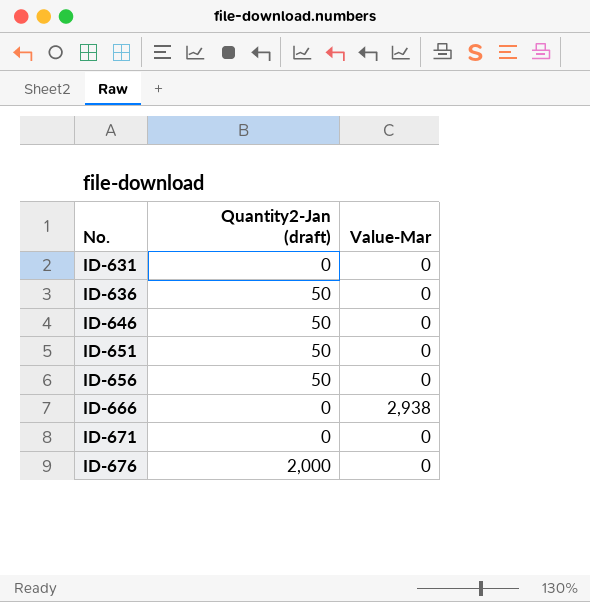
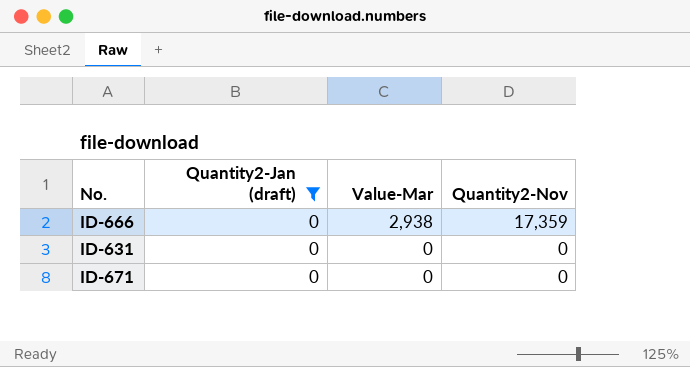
filter: none -> Quantity2-Jan (draft) = 0
row order: No. ascending -> Value-Mar descending
column Quantity2-Nov | position: none -> 4

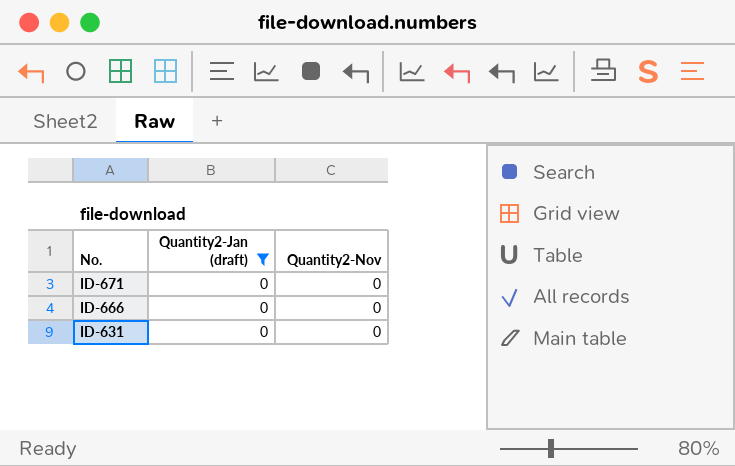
row order: Value-Mar descending -> No. descending
column Value-Mar | position: 3 -> none
ID-666 | Quantity2-Nov: 17,359 -> 0

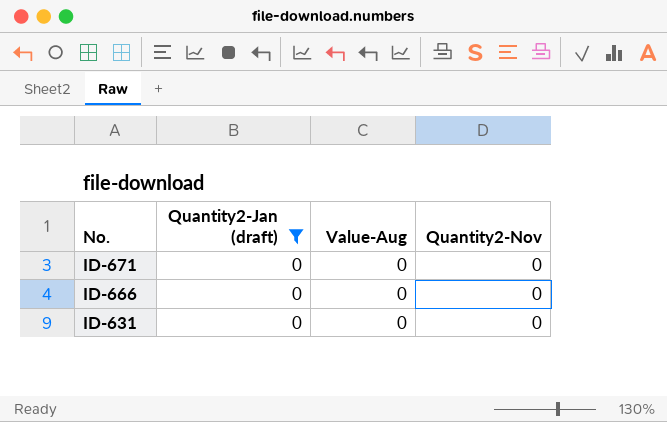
column Value-Aug | position: none -> 3

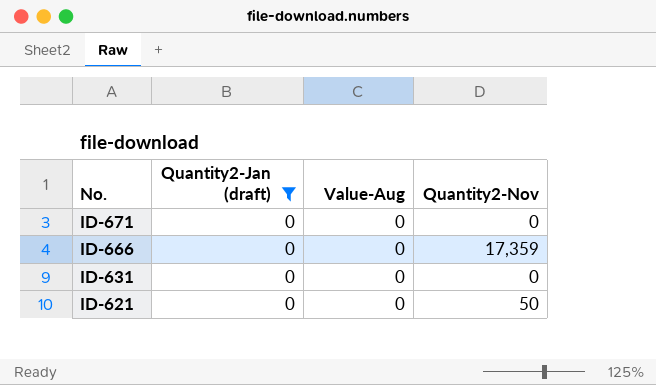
ID-666 | Quantity2-Nov: 0 -> 17,359
row ID-621: none -> 0 | 0 | 50

